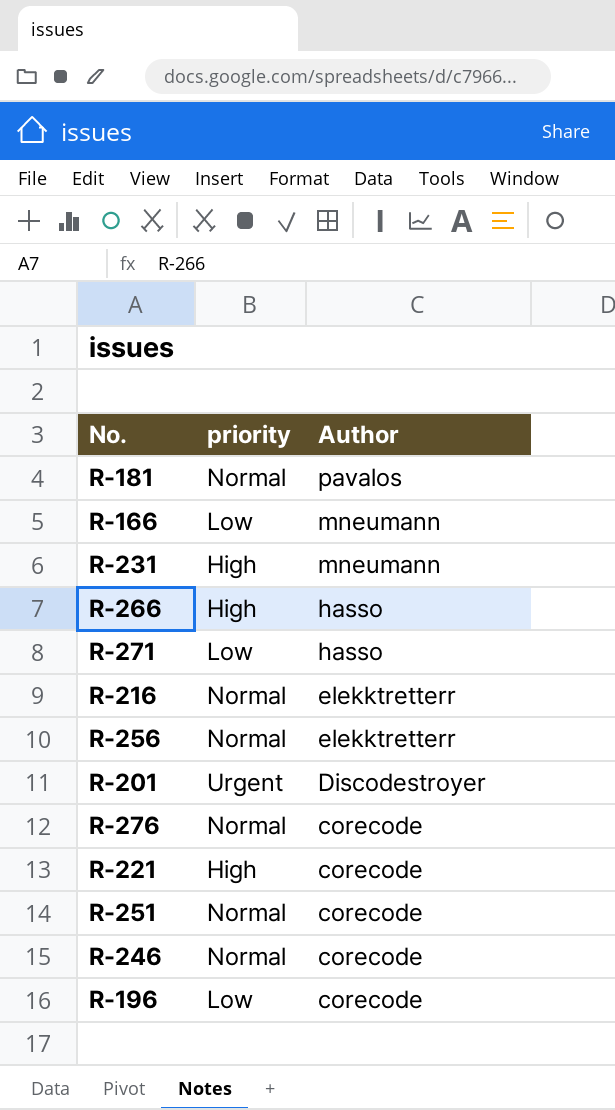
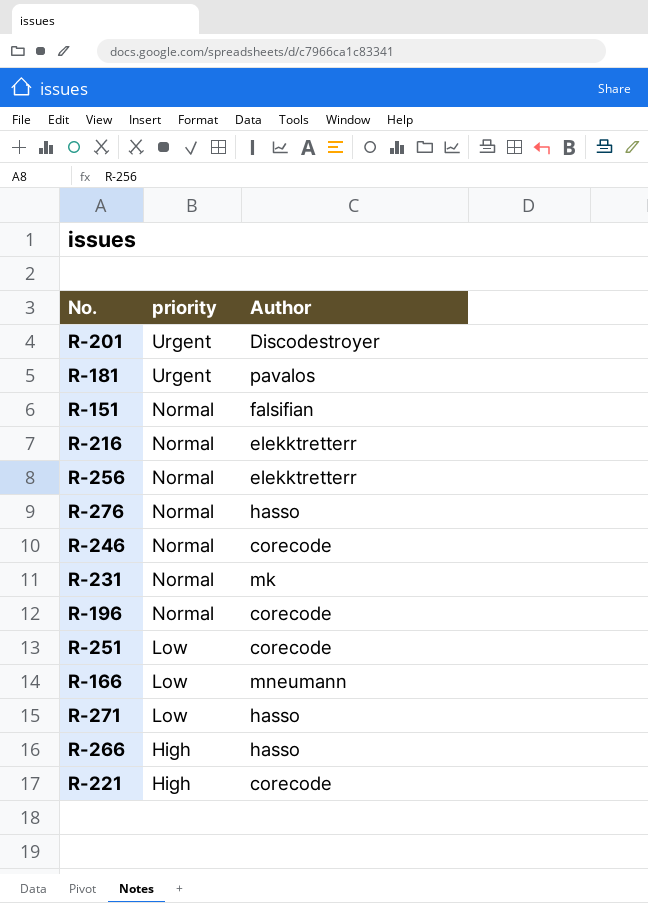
row order: Author descending -> priority descending
R-181 | priority: Normal -> Urgent
row R-151: none -> Normal | falsifian
R-276 | Author: corecode -> hasso
R-231 | priority: High -> Normal
R-231 | Author: mneumann -> mk
R-196 | priority: Low -> Normal
R-251 | priority: Normal -> Low

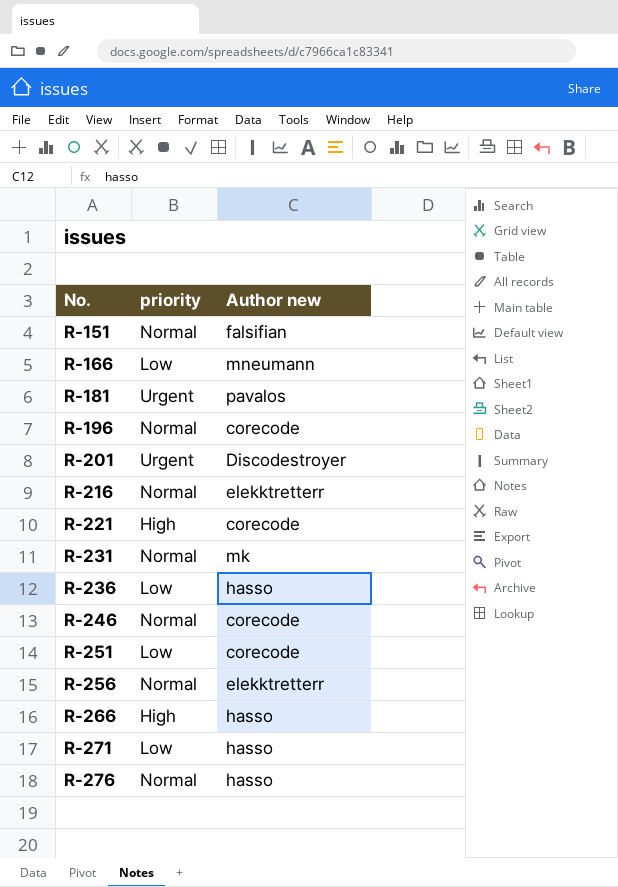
row order: priority descending -> No. ascending
column name: Author -> Author new
row R-236: none -> Low | hasso

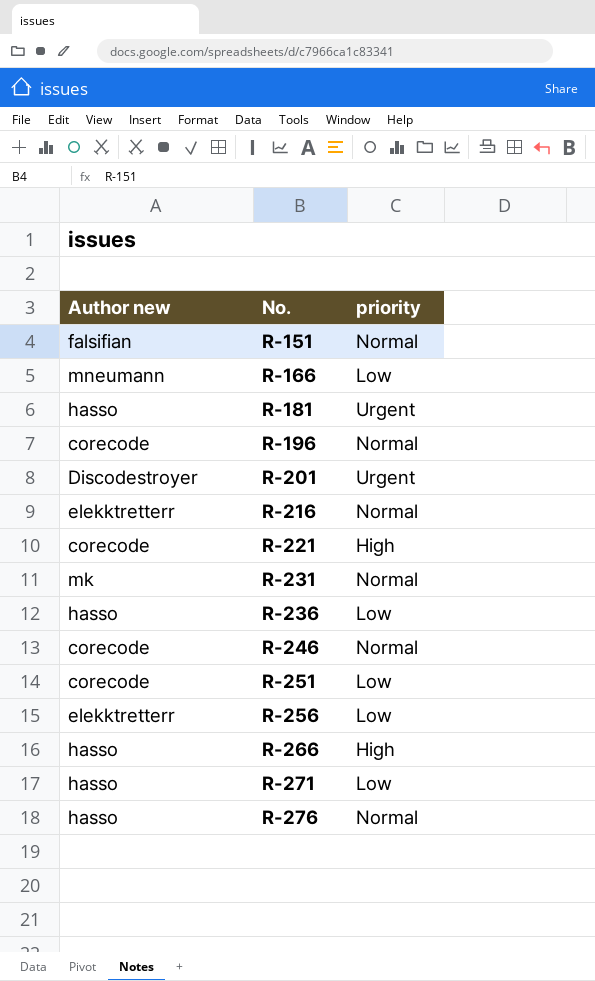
column Author new | position: 3 -> 1
R-181 | Author new: pavalos -> hasso
R-256 | priority: Normal -> Low

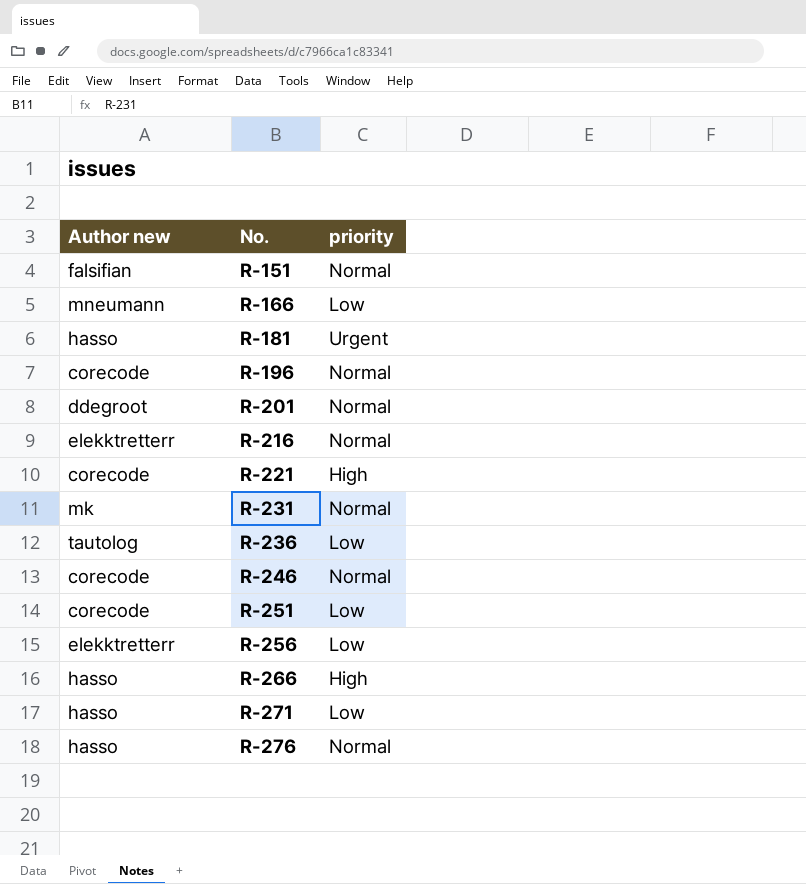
R-201 | Author new: Discodestroyer -> ddegroot
R-201 | priority: Urgent -> Normal
R-236 | Author new: hasso -> tautolog

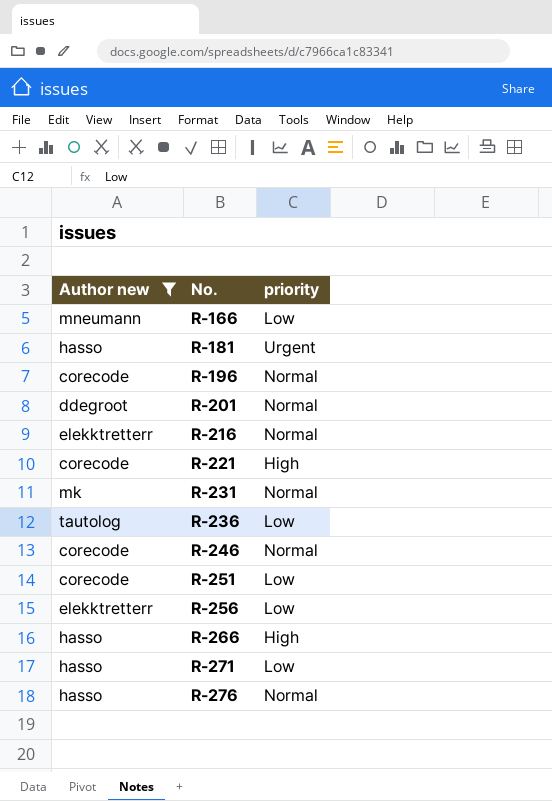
filter: none -> Author new != falsifian

